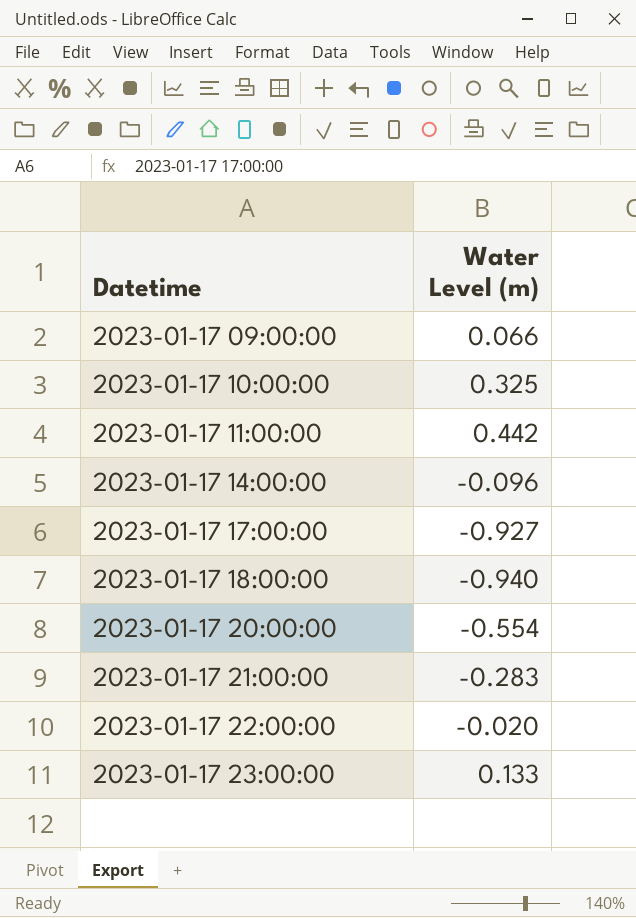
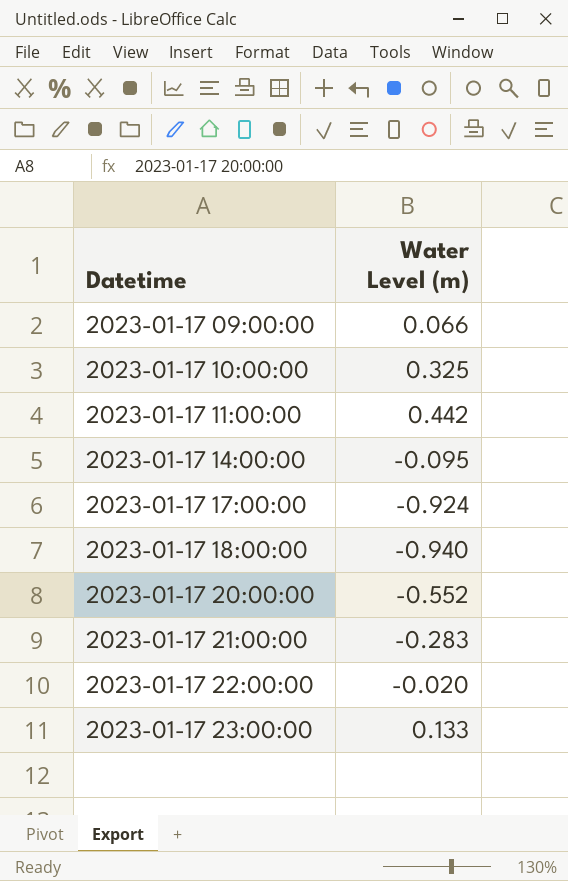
2023-01-17 14:00:00 | Water Level (m): -0.096 -> -0.095
2023-01-17 17:00:00 | Water Level (m): -0.927 -> -0.924
2023-01-17 20:00:00 | Water Level (m): -0.554 -> -0.552

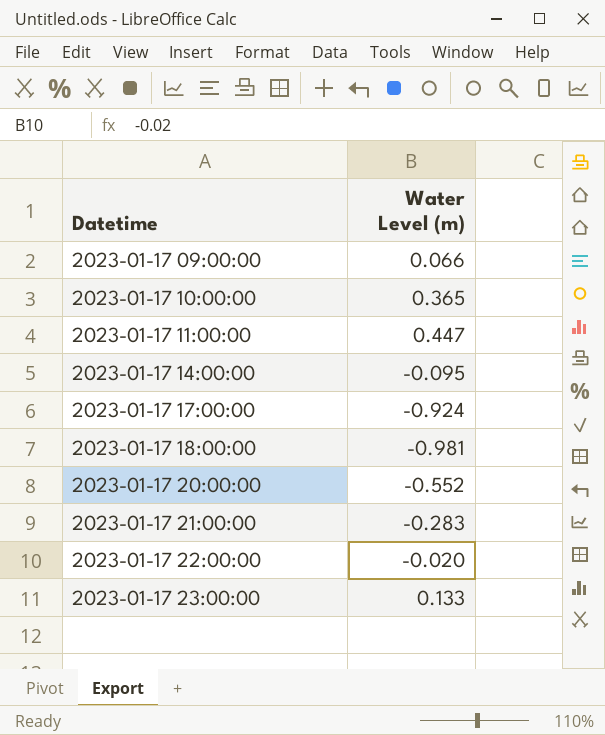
2023-01-17 10:00:00 | Water Level (m): 0.325 -> 0.365
2023-01-17 11:00:00 | Water Level (m): 0.442 -> 0.447
2023-01-17 18:00:00 | Water Level (m): -0.940 -> -0.981

